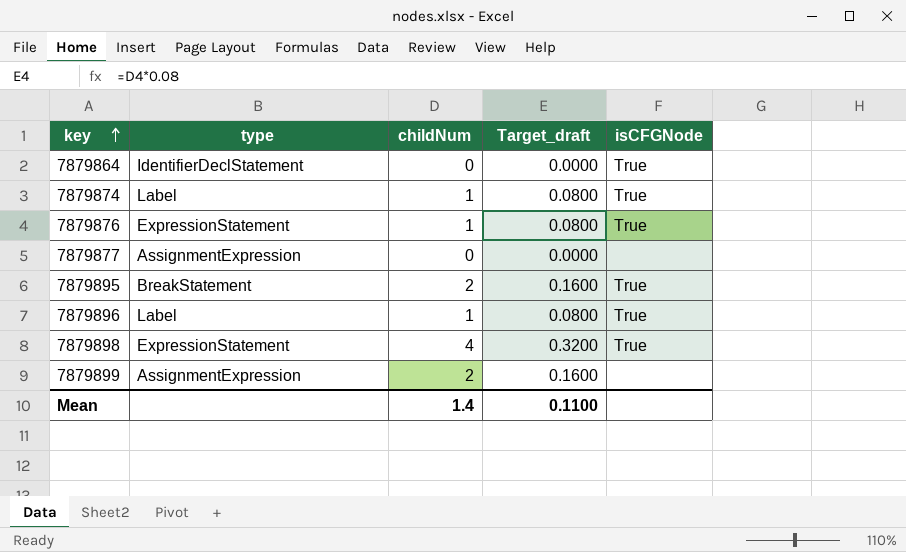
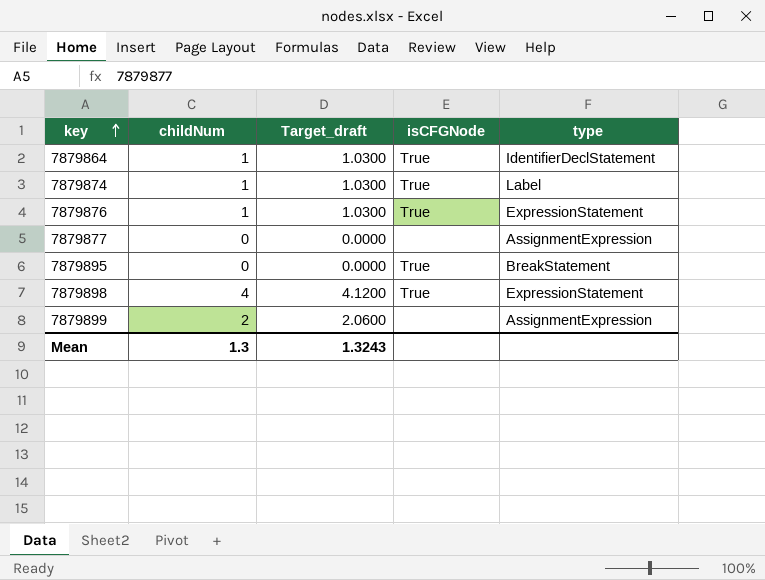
column Target_draft | formula: [childNum] * 0.08 -> [childNum] * 1.03
column type | position: 2 -> 5
row 7879896: Label | 1 | 0.0800 | True -> none
7879864 | childNum: 0 -> 1
7879895 | childNum: 2 -> 0
Mean | childNum: 1.4 -> 1.3
Mean | Target_draft: 0.1100 -> 1.3243

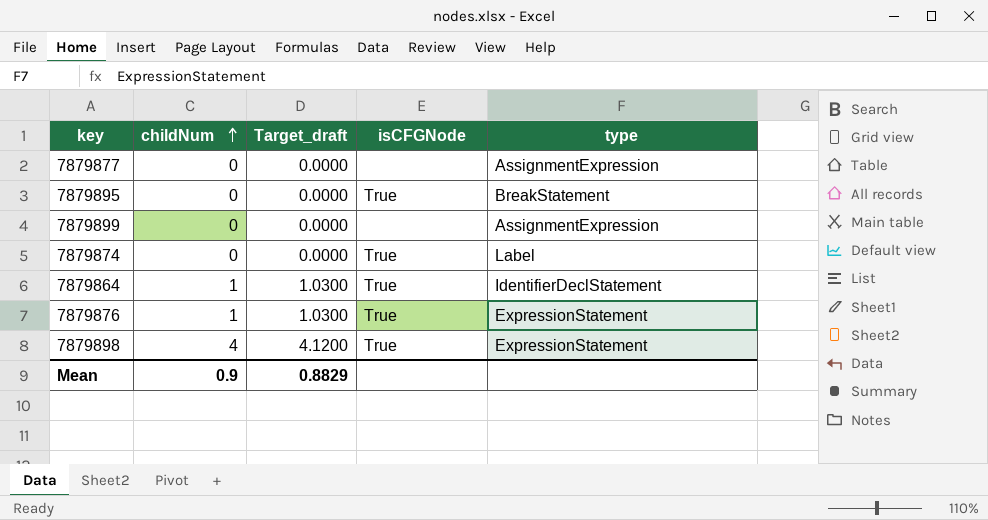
row order: key ascending -> childNum ascending
7879899 | childNum: 2 -> 0
7879899 | Target_draft: 2.0600 -> 0.0000
7879874 | childNum: 1 -> 0
7879874 | Target_draft: 1.0300 -> 0.0000
Mean | childNum: 1.3 -> 0.9
Mean | Target_draft: 1.3243 -> 0.8829

